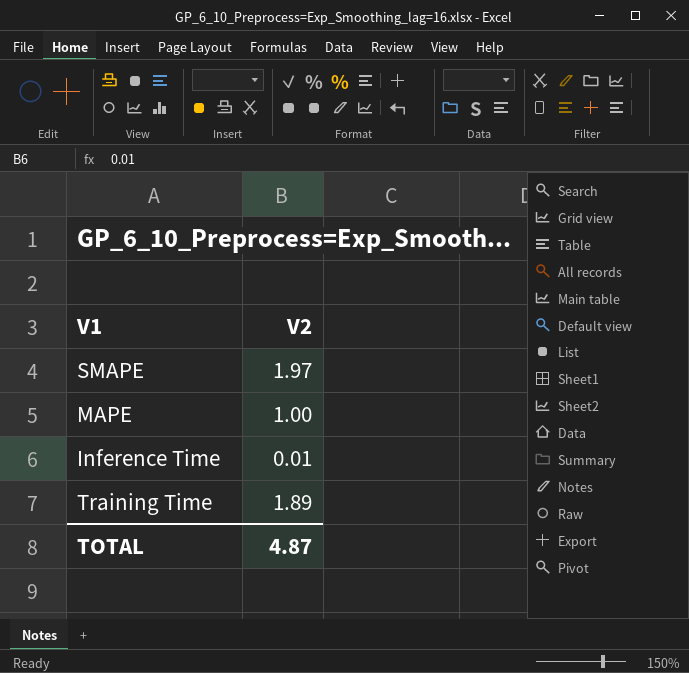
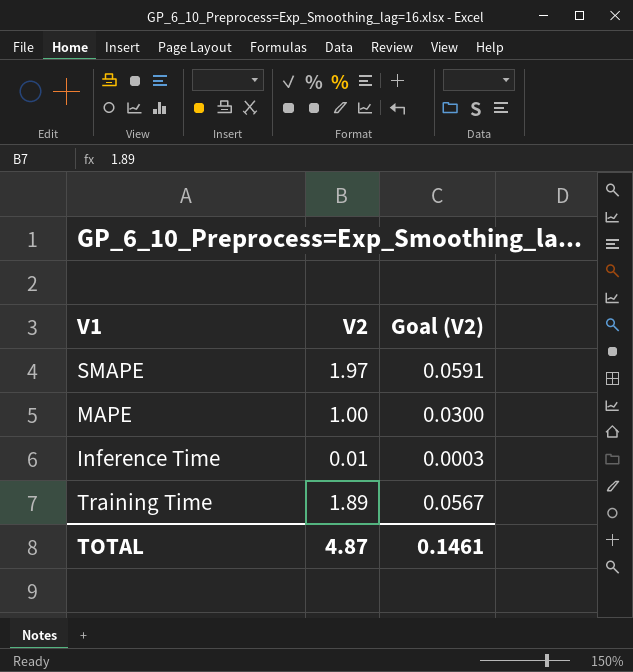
column Goal (V2) | formula: none -> [V2] * 0.03

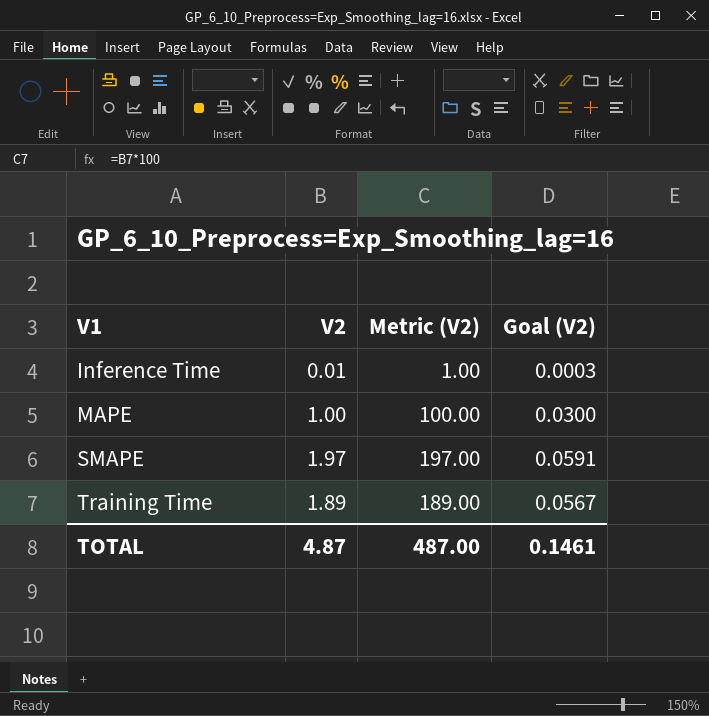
row order: none -> V1 ascending
column Metric (V2) | formula: none -> [V2] * 100

